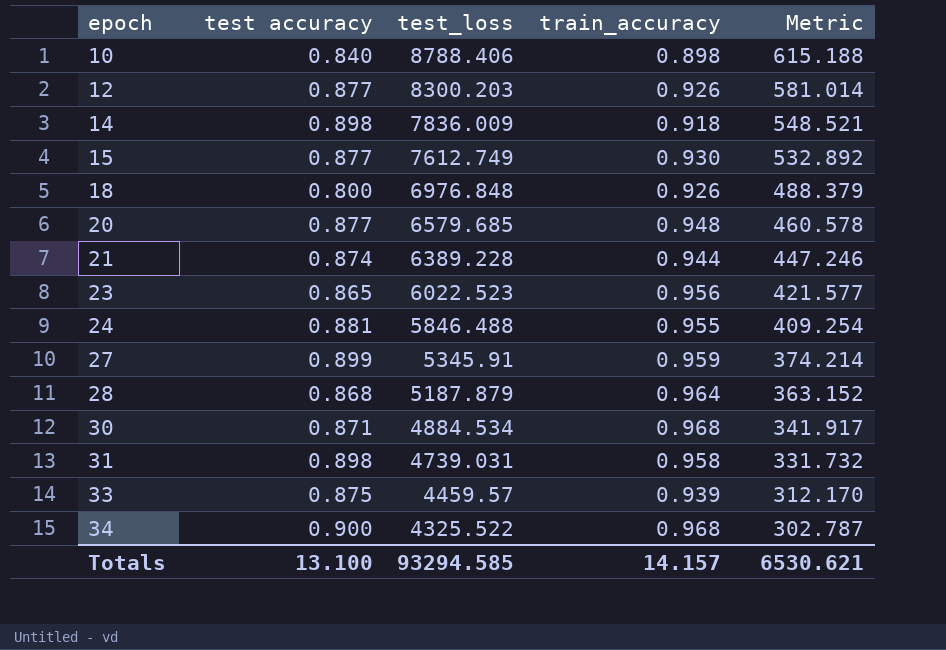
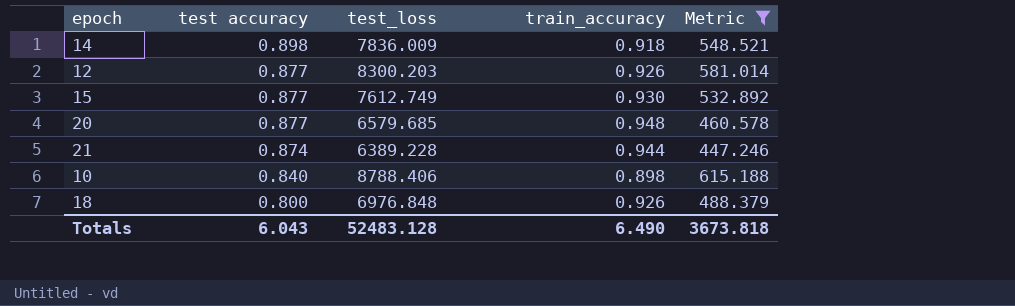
filter: none -> Metric >= 447.246
row order: epoch ascending -> test accuracy descending
Totals | test accuracy: 13.100 -> 6.043
Totals | test_loss: 93294.585 -> 52483.128
Totals | train_accuracy: 14.157 -> 6.490
Totals | Metric: 6530.621 -> 3673.818

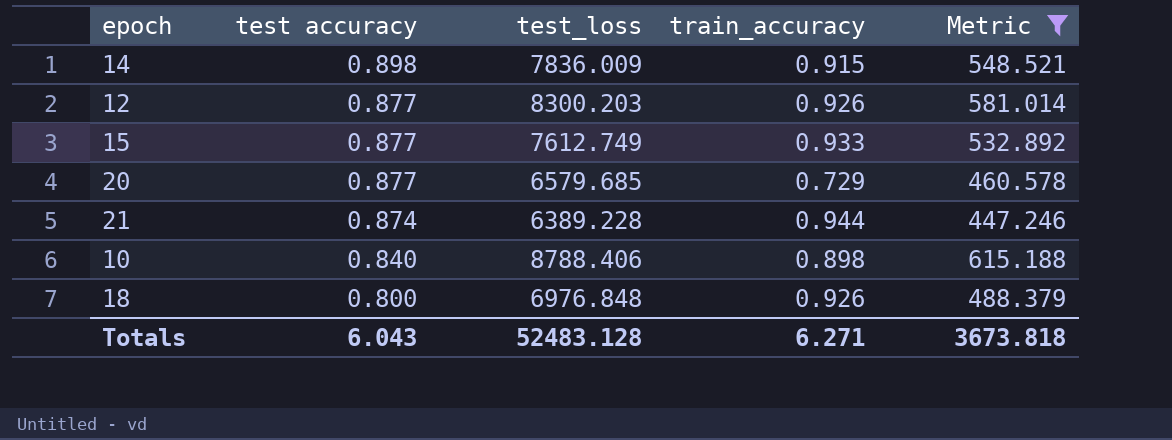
14 | train_accuracy: 0.918 -> 0.915
15 | train_accuracy: 0.930 -> 0.933
20 | train_accuracy: 0.948 -> 0.729
Totals | train_accuracy: 6.490 -> 6.271

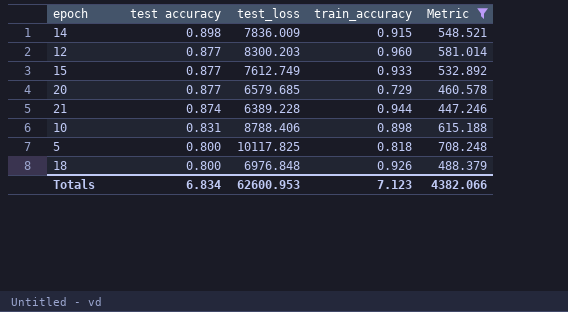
12 | train_accuracy: 0.926 -> 0.960
10 | test accuracy: 0.840 -> 0.831
row 5: none -> 0.800 | 10117.825 | 0.818 | 708.248
Totals | test accuracy: 6.043 -> 6.834
Totals | test_loss: 52483.128 -> 62600.953
Totals | train_accuracy: 6.271 -> 7.123
Totals | Metric: 3673.818 -> 4382.066

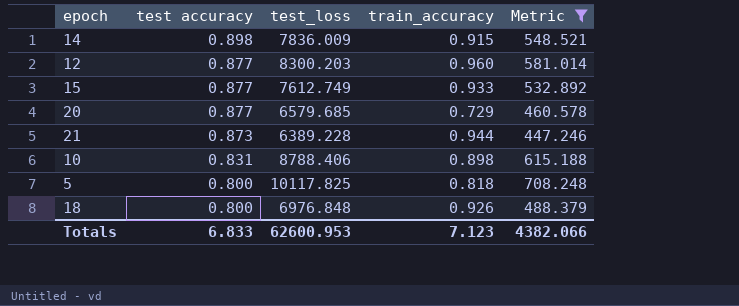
21 | test accuracy: 0.874 -> 0.873
Totals | test accuracy: 6.834 -> 6.833

